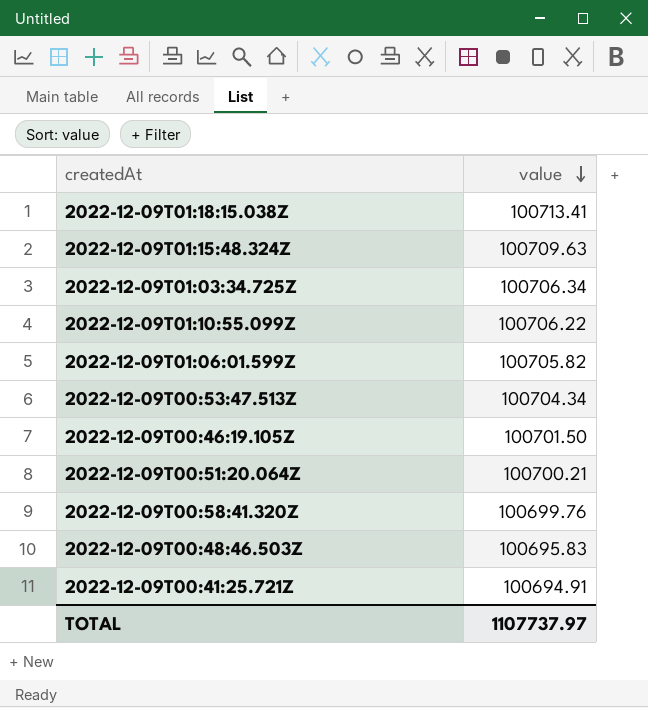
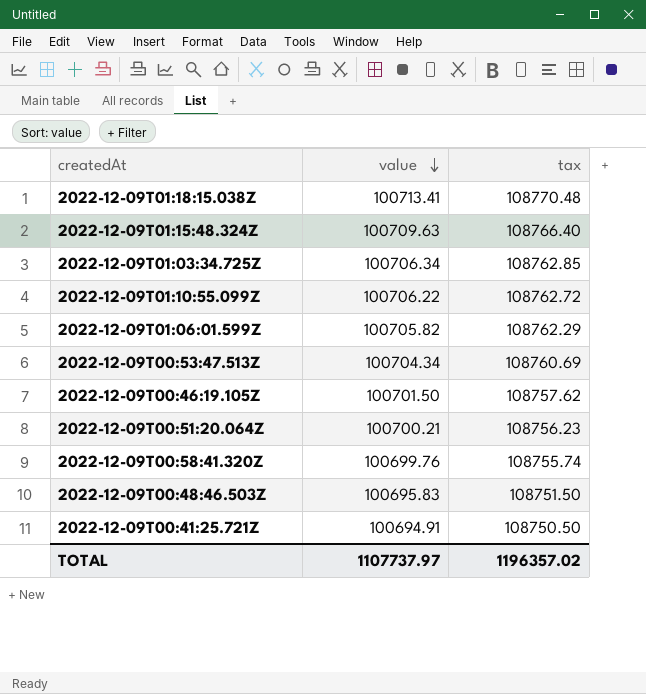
column tax | formula: none -> [value] * 1.08

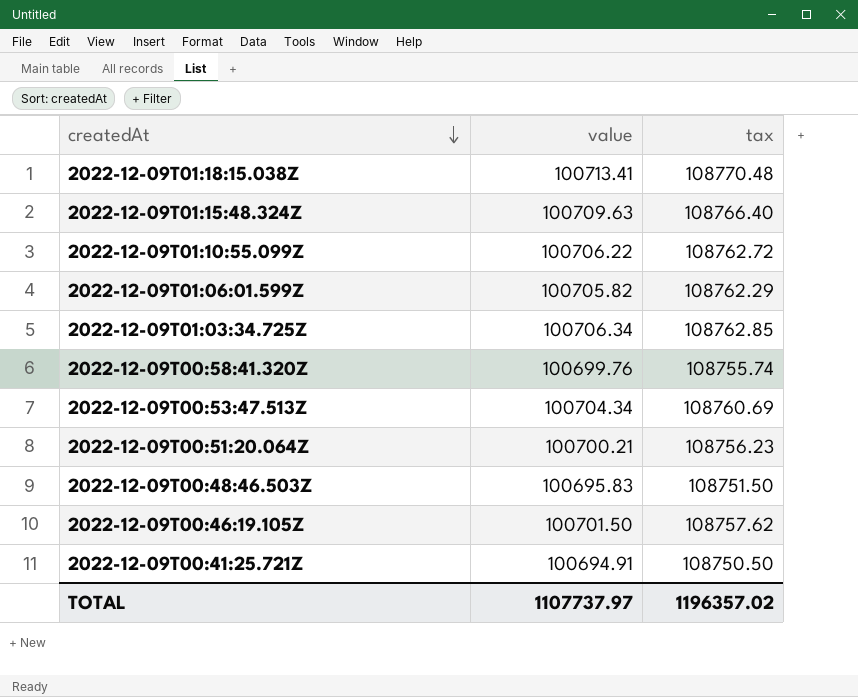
row order: value descending -> createdAt descending

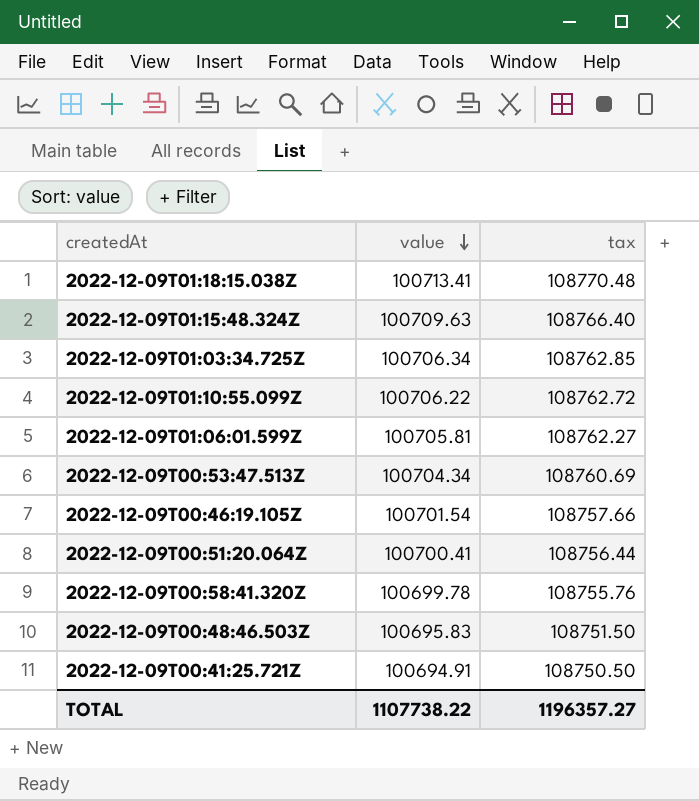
row order: createdAt descending -> value descending
2022-12-09T01:06:01.599Z | value: 100705.82 -> 100705.81
2022-12-09T01:06:01.599Z | tax: 108762.29 -> 108762.27
2022-12-09T00:46:19.105Z | value: 100701.50 -> 100701.54
2022-12-09T00:46:19.105Z | tax: 108757.62 -> 108757.66
2022-12-09T00:51:20.064Z | value: 100700.21 -> 100700.41
2022-12-09T00:51:20.064Z | tax: 108756.23 -> 108756.44
2022-12-09T00:58:41.320Z | value: 100699.76 -> 100699.78
2022-12-09T00:58:41.320Z | tax: 108755.74 -> 108755.76
TOTAL | value: 1107737.97 -> 1107738.22
TOTAL | tax: 1196357.02 -> 1196357.27

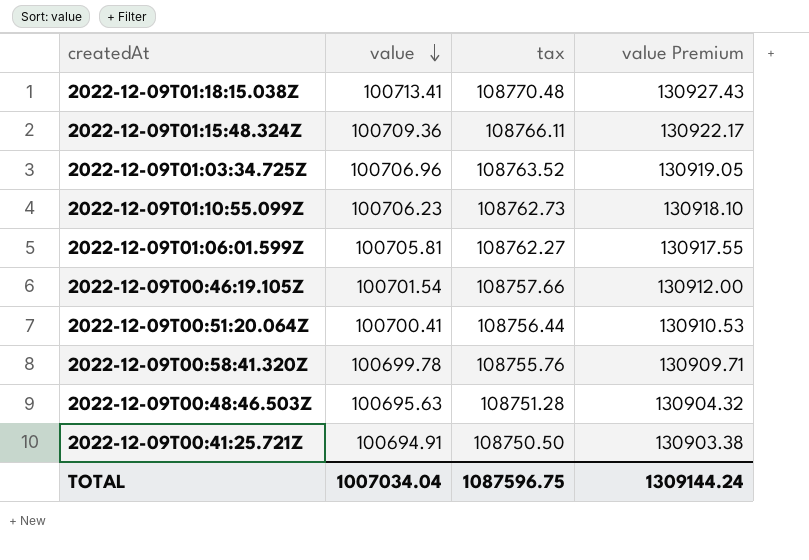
column value Premium | formula: none -> [value] * 1.3
row 2022-12-09T00:53:47.513Z: 100704.34 | 108760.69 -> none
2022-12-09T01:15:48.324Z | value: 100709.63 -> 100709.36
2022-12-09T01:15:48.324Z | tax: 108766.40 -> 108766.11
2022-12-09T01:03:34.725Z | value: 100706.34 -> 100706.96
2022-12-09T01:03:34.725Z | tax: 108762.85 -> 108763.52
2022-12-09T01:10:55.099Z | value: 100706.22 -> 100706.23
2022-12-09T01:10:55.099Z | tax: 108762.72 -> 108762.73
2022-12-09T00:48:46.503Z | value: 100695.83 -> 100695.63
2022-12-09T00:48:46.503Z | tax: 108751.50 -> 108751.28
TOTAL | value: 1107738.22 -> 1007034.04
TOTAL | tax: 1196357.27 -> 1087596.75

